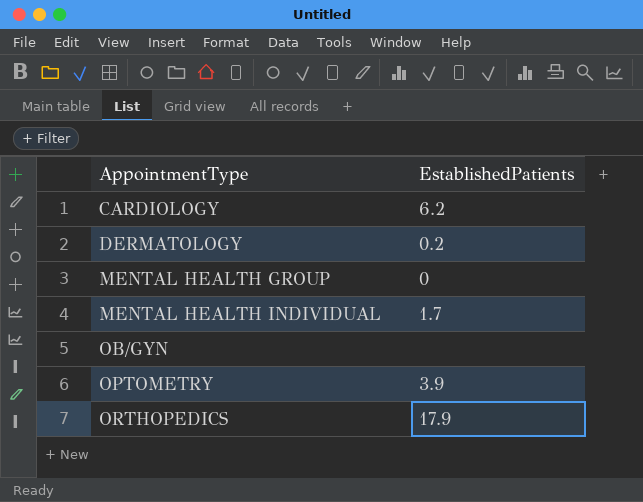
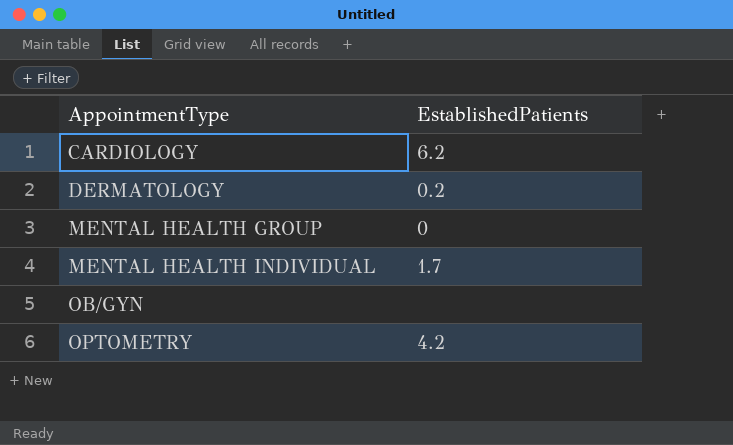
row ORTHOPEDICS: 17.9 -> none
OPTOMETRY | EstablishedPatients: 3.9 -> 4.2

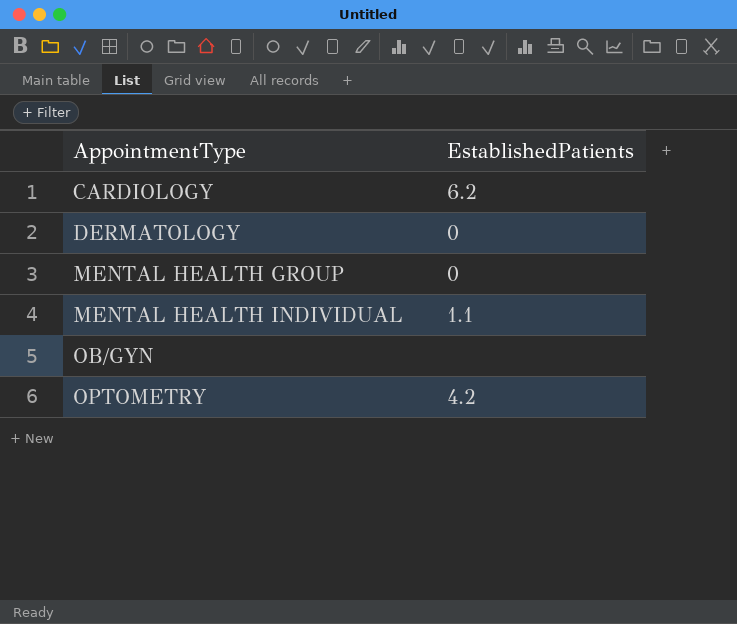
DERMATOLOGY | EstablishedPatients: 0.2 -> 0
MENTAL HEALTH INDIVIDUAL | EstablishedPatients: 1.7 -> 1.1

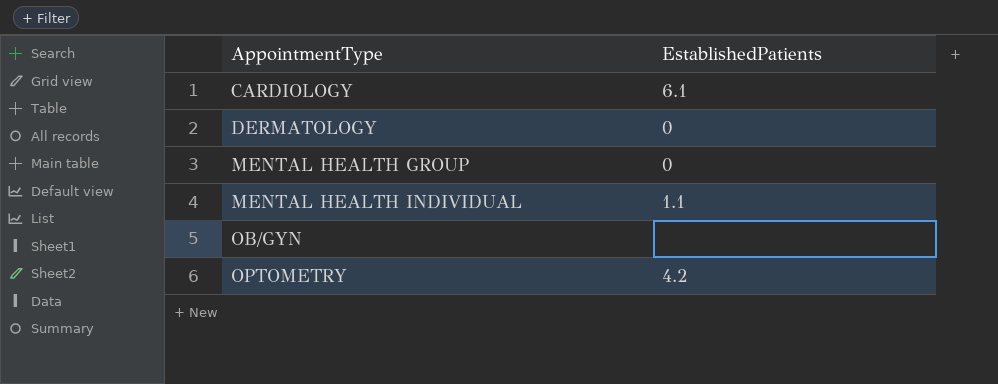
CARDIOLOGY | EstablishedPatients: 6.2 -> 6.1

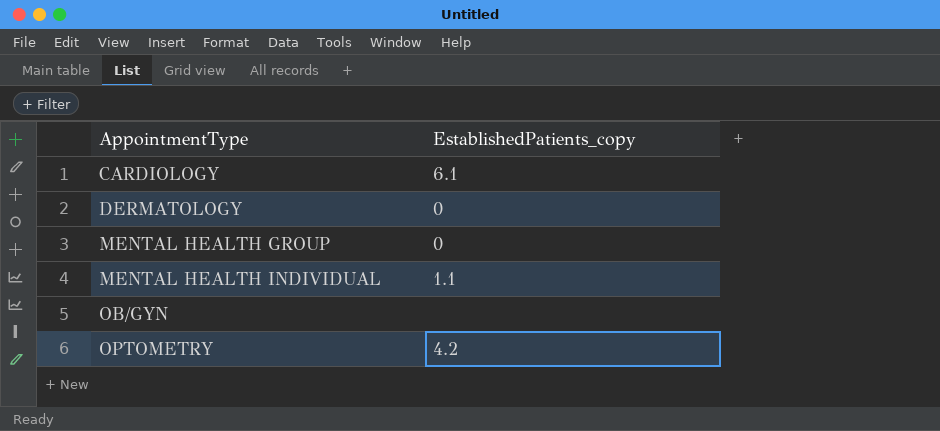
column name: EstablishedPatients -> EstablishedPatients_copy

